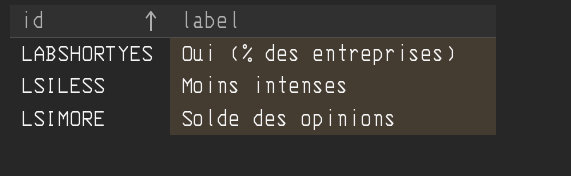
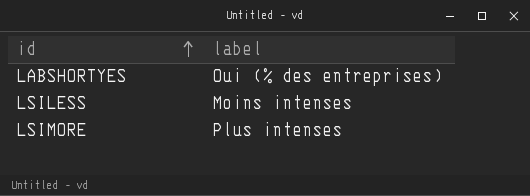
LSIMORE | label: Solde des opinions -> Plus intenses

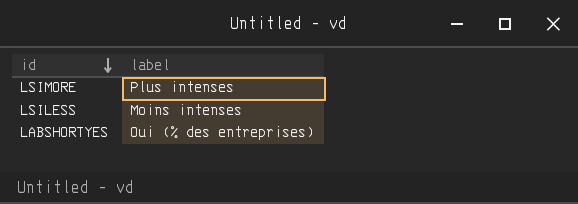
row order: id ascending -> id descending

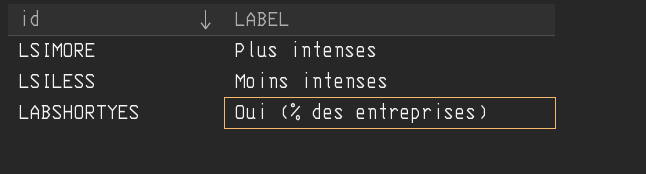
column name: label -> LABEL

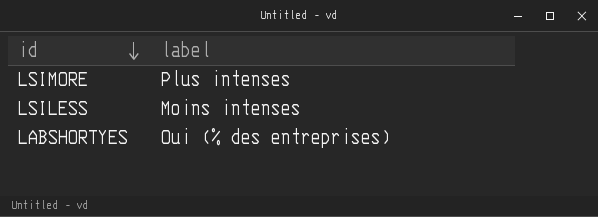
column name: LABEL -> label

